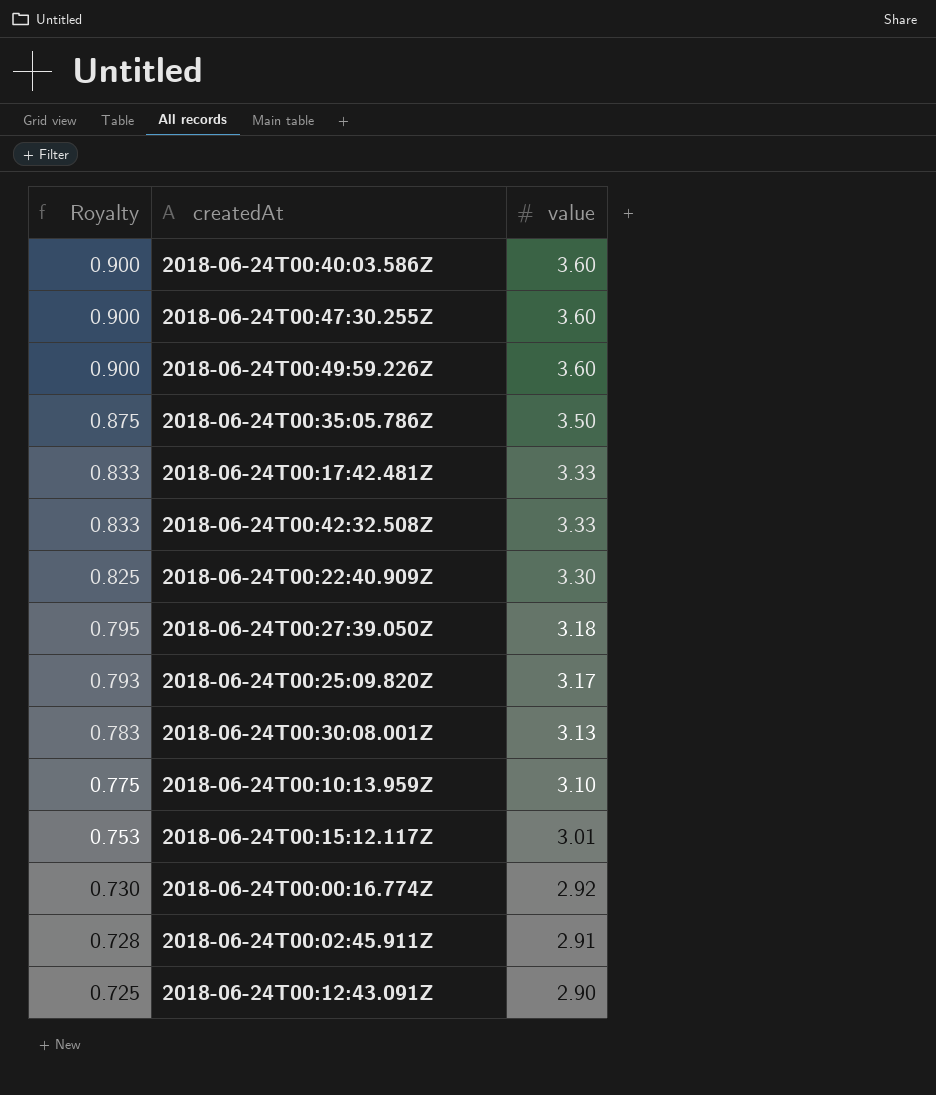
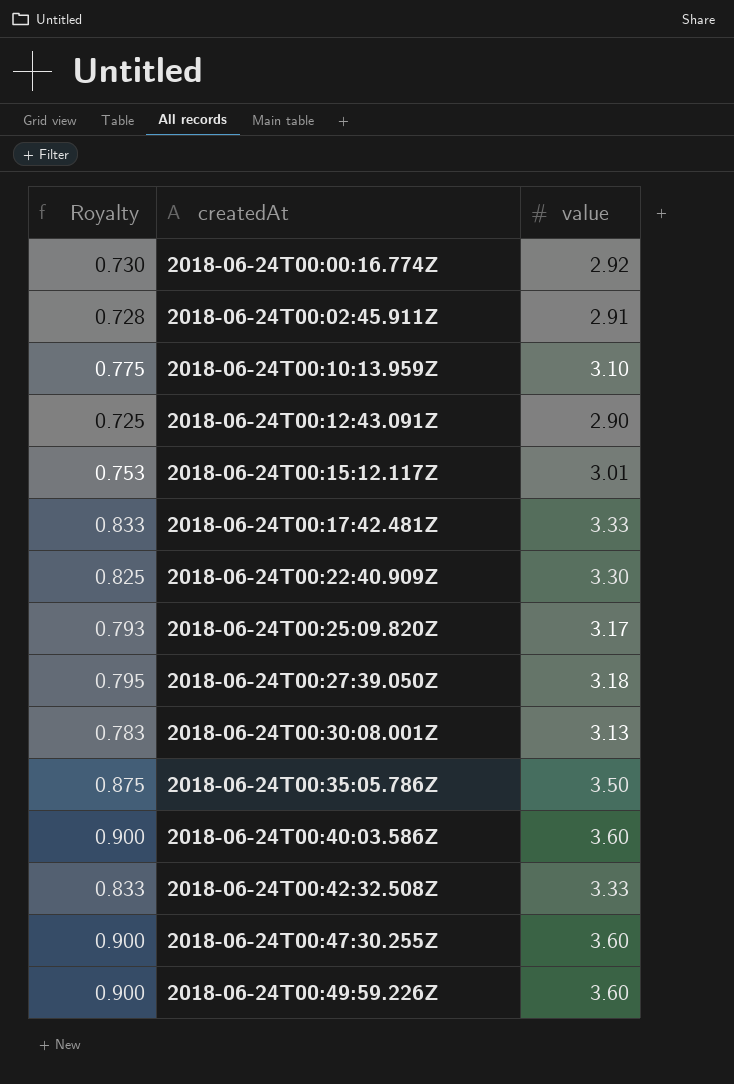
row order: Royalty descending -> createdAt ascending

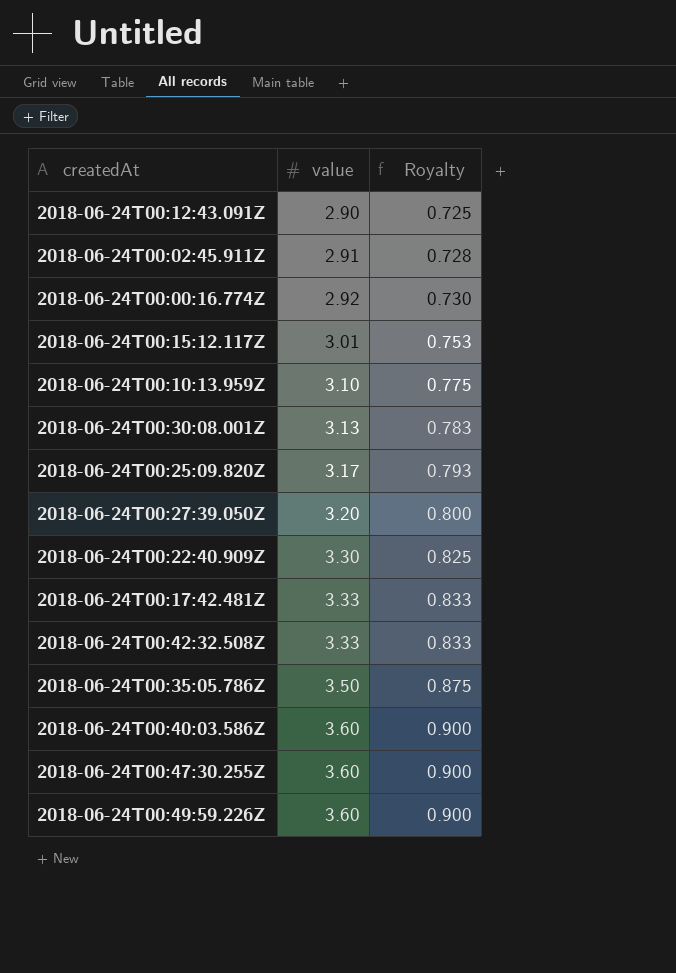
row order: createdAt ascending -> value ascending
column Royalty | position: 1 -> 3
2018-06-24T00:27:39.050Z | value: 3.18 -> 3.20
2018-06-24T00:27:39.050Z | Royalty: 0.795 -> 0.800

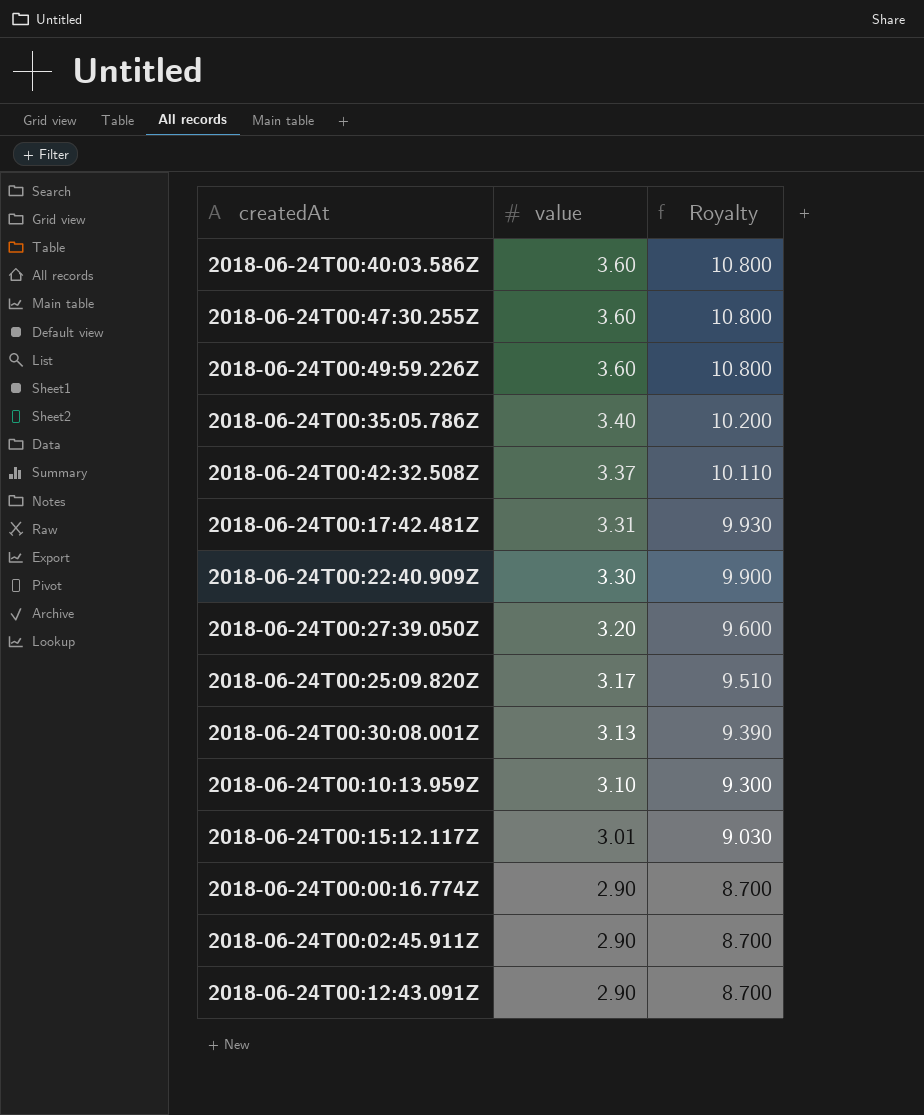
row order: value ascending -> value descending
column Royalty | formula: [value] * 0.25 -> [value] * 3
2018-06-24T00:35:05.786Z | value: 3.50 -> 3.40
2018-06-24T00:42:32.508Z | value: 3.33 -> 3.37
2018-06-24T00:17:42.481Z | value: 3.33 -> 3.31
2018-06-24T00:00:16.774Z | value: 2.92 -> 2.90
2018-06-24T00:02:45.911Z | value: 2.91 -> 2.90

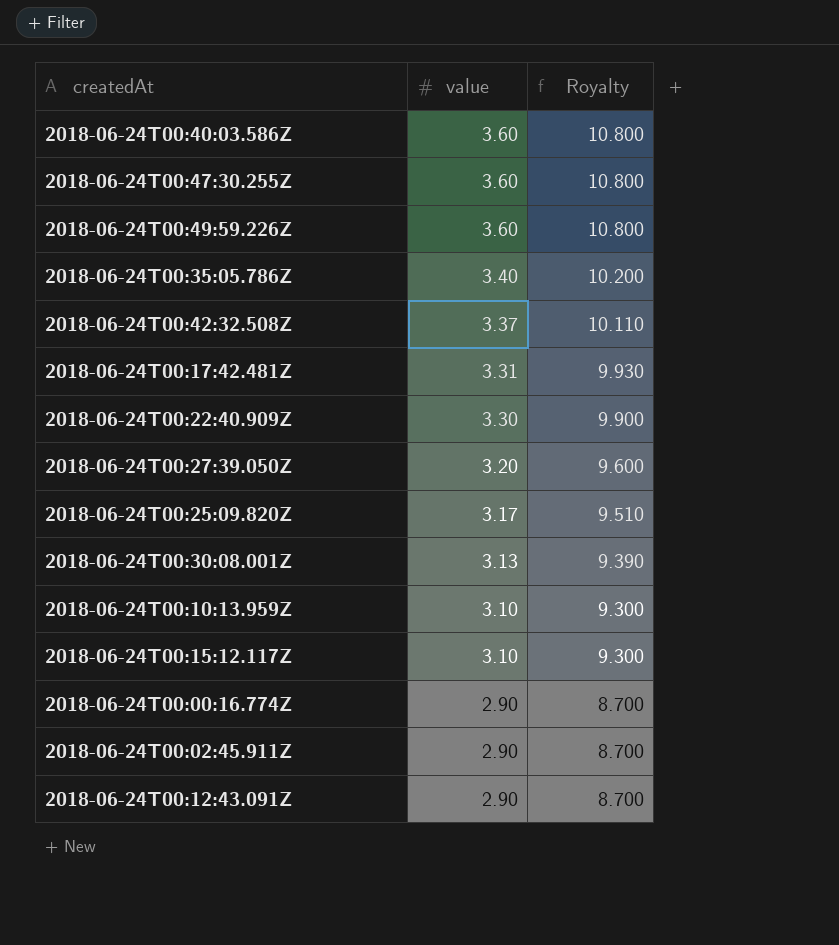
2018-06-24T00:15:12.117Z | value: 3.01 -> 3.10
2018-06-24T00:15:12.117Z | Royalty: 9.030 -> 9.300

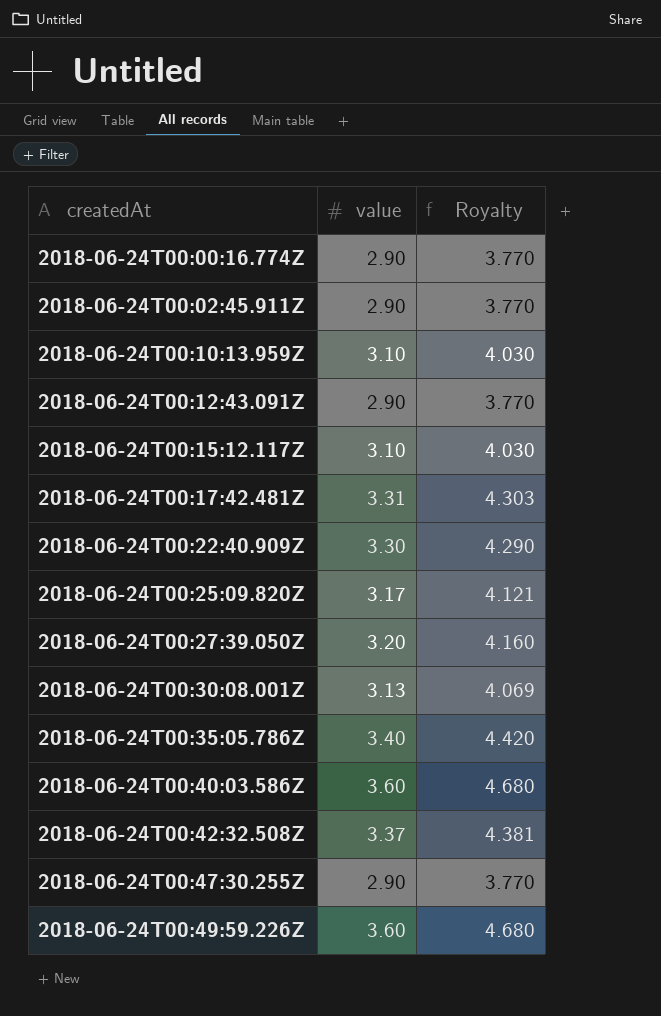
row order: value descending -> createdAt ascending
column Royalty | formula: [value] * 3 -> [value] * 1.3
2018-06-24T00:47:30.255Z | value: 3.60 -> 2.90

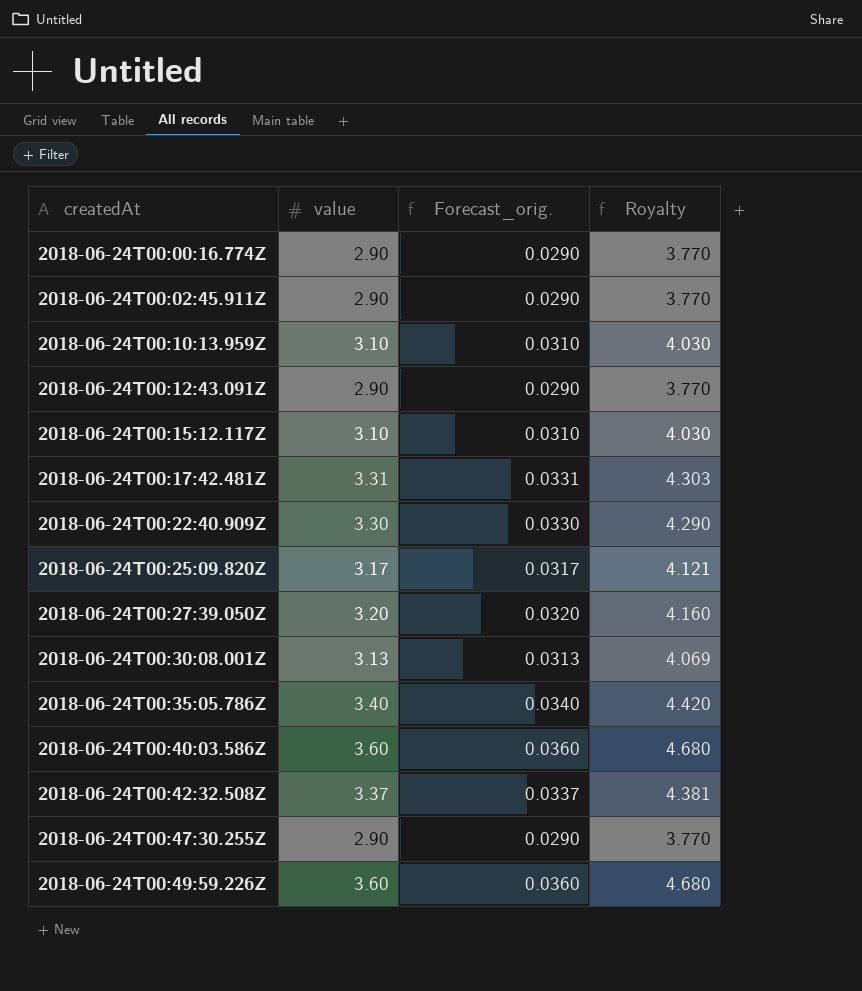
column Forecast_orig. | formula: none -> [value] * 0.01

